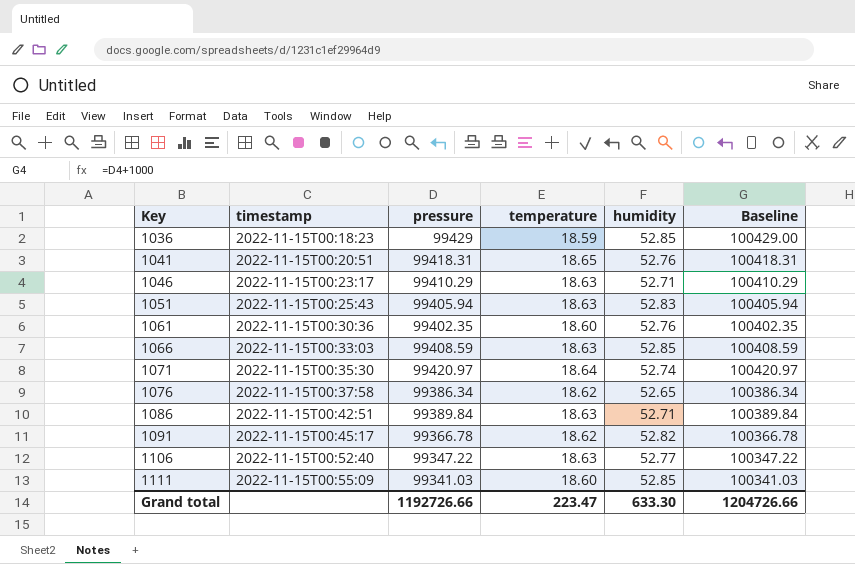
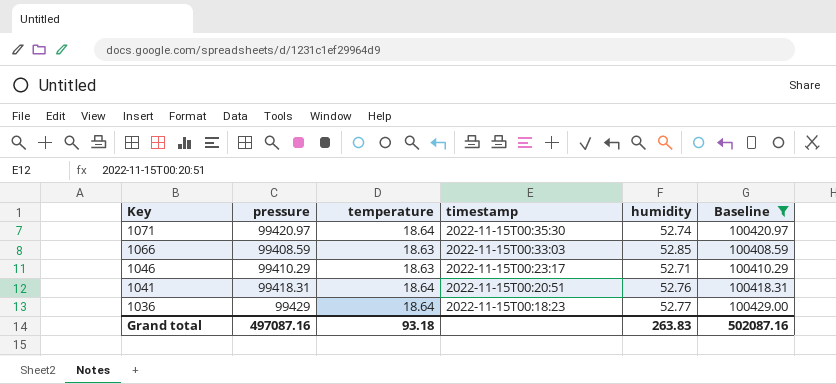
filter: none -> Baseline >= 100408.59
row order: Key ascending -> Key descending
column timestamp | position: 2 -> 4
1041 | temperature: 18.65 -> 18.64
1036 | temperature: 18.59 -> 18.64
1036 | humidity: 52.85 -> 52.77
Grand total | pressure: 1192726.66 -> 497087.16
Grand total | temperature: 223.47 -> 93.18
Grand total | humidity: 633.30 -> 263.83
Grand total | Baseline: 1204726.66 -> 502087.16

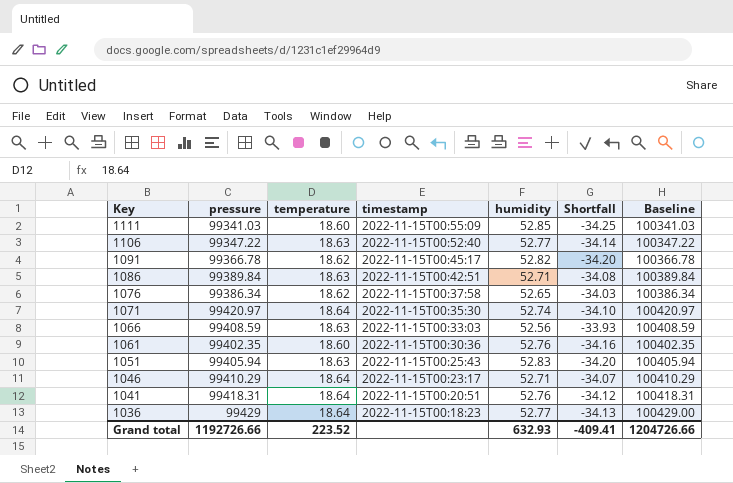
filter: Baseline >= 100408.59 -> none
column Shortfall | formula: none -> [temperature] - [humidity]
1066 | humidity: 52.85 -> 52.56
1046 | temperature: 18.63 -> 18.64
Grand total | pressure: 497087.16 -> 1192726.66
Grand total | temperature: 93.18 -> 223.52
Grand total | humidity: 263.83 -> 632.93
Grand total | Baseline: 502087.16 -> 1204726.66

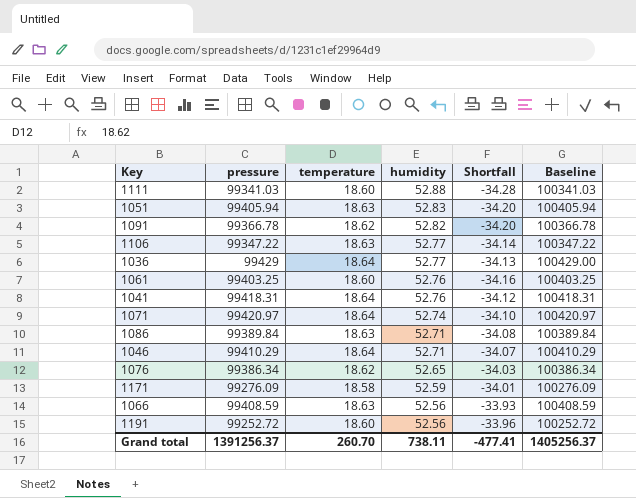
row order: Key descending -> humidity descending
column timestamp | position: 4 -> none
1111 | humidity: 52.85 -> 52.88
1111 | Shortfall: -34.25 -> -34.28
1061 | pressure: 99402.35 -> 99403.25
1061 | Baseline: 100402.35 -> 100403.25
row 1171: none -> 99276.09 | 18.58 | 52.59 | -34.01 | 100276.09
row 1191: none -> 99252.72 | 18.60 | 52.56 | -33.96 | 100252.72
Grand total | pressure: 1192726.66 -> 1391256.37
Grand total | temperature: 223.52 -> 260.70
Grand total | humidity: 632.93 -> 738.11
Grand total | Shortfall: -409.41 -> -477.41
Grand total | Baseline: 1204726.66 -> 1405256.37

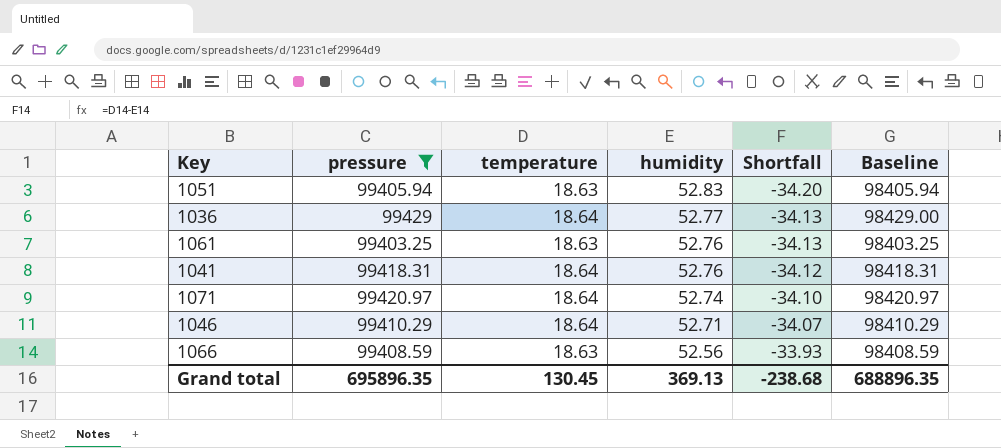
filter: none -> pressure >= 99403.25
column Baseline | formula: [pressure] + 1000 -> [pressure] - 1000
1061 | temperature: 18.60 -> 18.63
1061 | Shortfall: -34.16 -> -34.13
Grand total | pressure: 1391256.37 -> 695896.35
Grand total | temperature: 260.70 -> 130.45
Grand total | humidity: 738.11 -> 369.13
Grand total | Shortfall: -477.41 -> -238.68
Grand total | Baseline: 1405256.37 -> 688896.35

